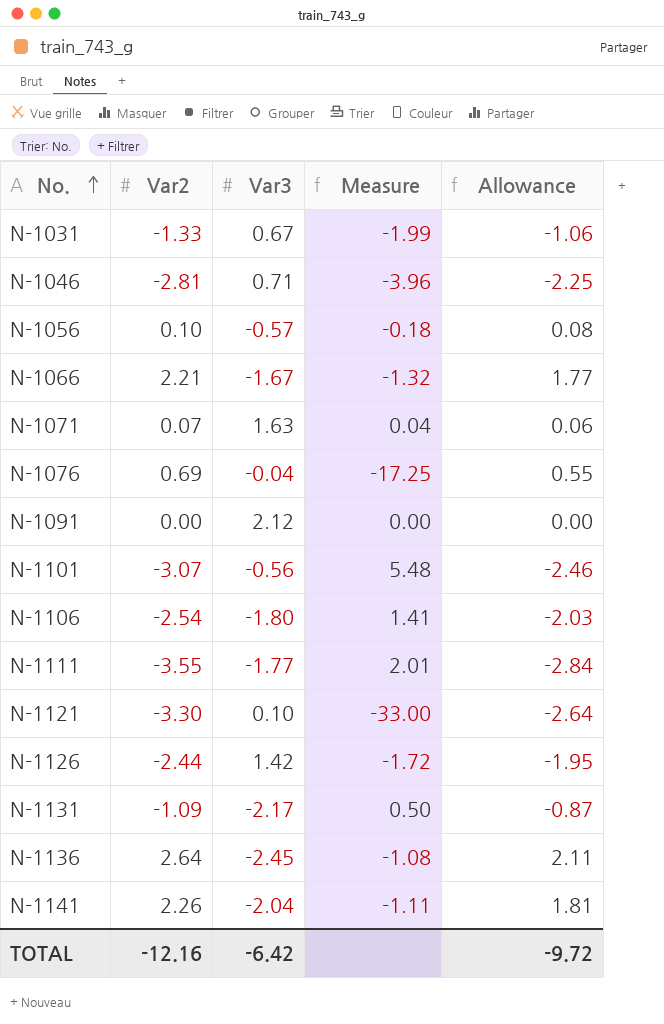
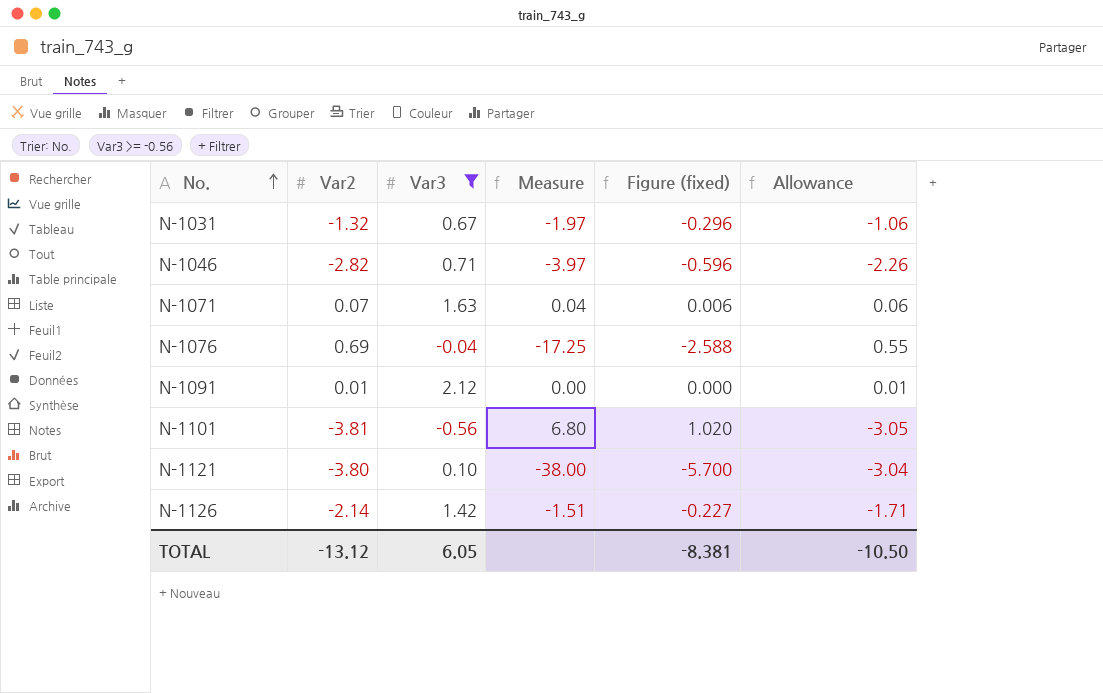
filter: none -> Var3 >= -0.56
column Figure (fixed) | formula: none -> [Measure] * 0.15
N-1031 | Var2: -1.33 -> -1.32
N-1031 | Measure: -1.99 -> -1.97
N-1046 | Var2: -2.81 -> -2.82
N-1046 | Measure: -3.96 -> -3.97
N-1046 | Allowance: -2.25 -> -2.26
N-1091 | Var2: 0.00 -> 0.01
N-1091 | Allowance: 0.00 -> 0.01
N-1101 | Var2: -3.07 -> -3.81
N-1101 | Measure: 5.48 -> 6.80
N-1101 | Allowance: -2.46 -> -3.05
N-1121 | Var2: -3.30 -> -3.80
N-1121 | Measure: -33.00 -> -38.00
N-1121 | Allowance: -2.64 -> -3.04
N-1126 | Var2: -2.44 -> -2.14
N-1126 | Measure: -1.72 -> -1.51
N-1126 | Allowance: -1.95 -> -1.71
TOTAL | Var2: -12.16 -> -13.12
TOTAL | Var3: -6.42 -> 6.05
TOTAL | Allowance: -9.72 -> -10.50

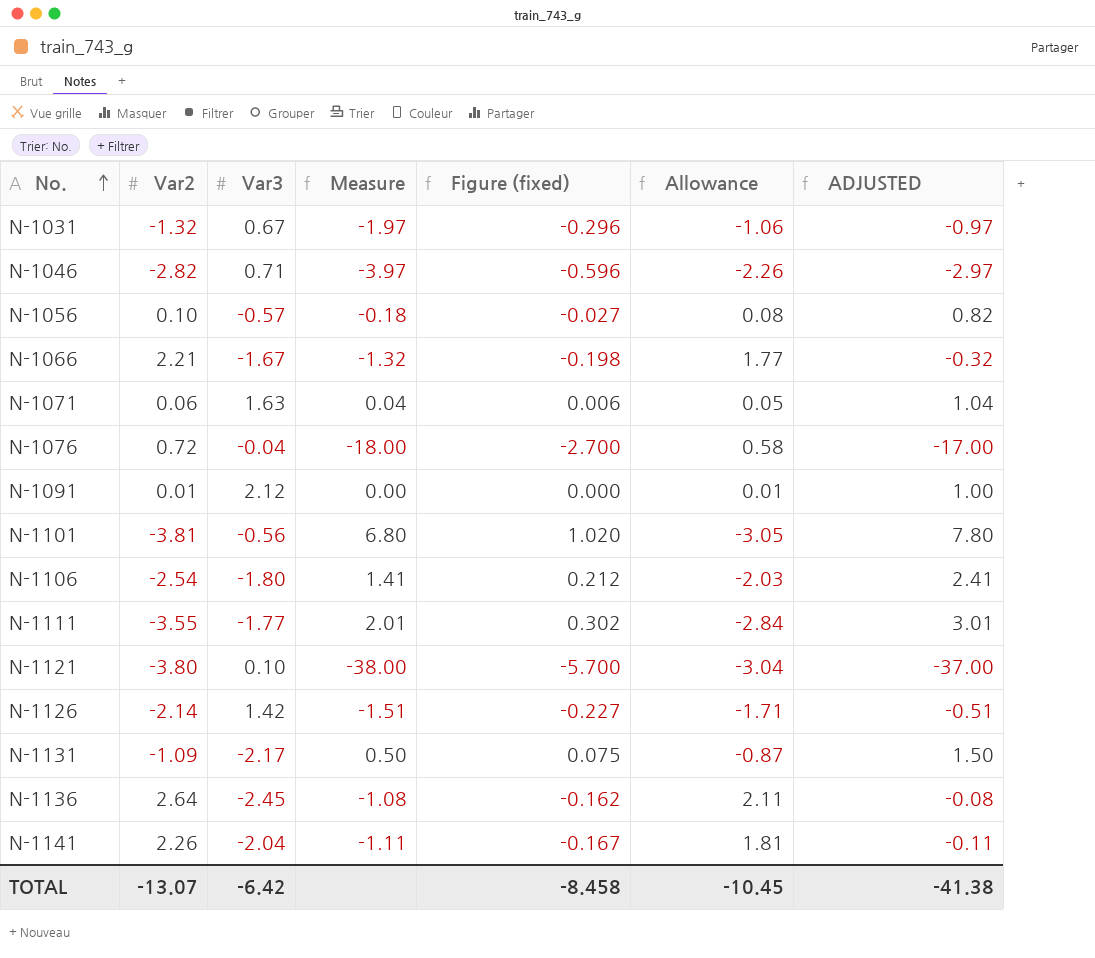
filter: Var3 >= -0.56 -> none
column ADJUSTED | formula: none -> [Measure] + 1
N-1071 | Var2: 0.07 -> 0.06
N-1071 | Allowance: 0.06 -> 0.05
N-1076 | Var2: 0.69 -> 0.72
N-1076 | Measure: -17.25 -> -18.00
N-1076 | Figure (fixed): -2.588 -> -2.700
N-1076 | Allowance: 0.55 -> 0.58
TOTAL | Var2: -13.12 -> -13.07
TOTAL | Var3: 6.05 -> -6.42
TOTAL | Figure (fixed): -8.381 -> -8.458
TOTAL | Allowance: -10.50 -> -10.45

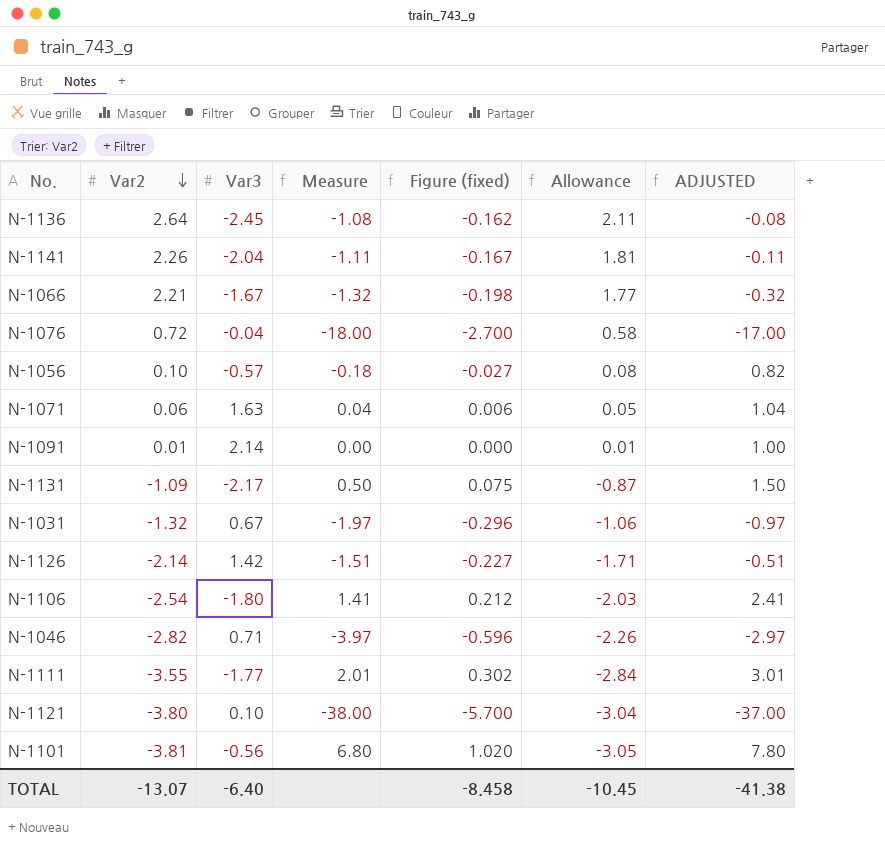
row order: No. ascending -> Var2 descending
N-1091 | Var3: 2.12 -> 2.14
TOTAL | Var3: -6.42 -> -6.40

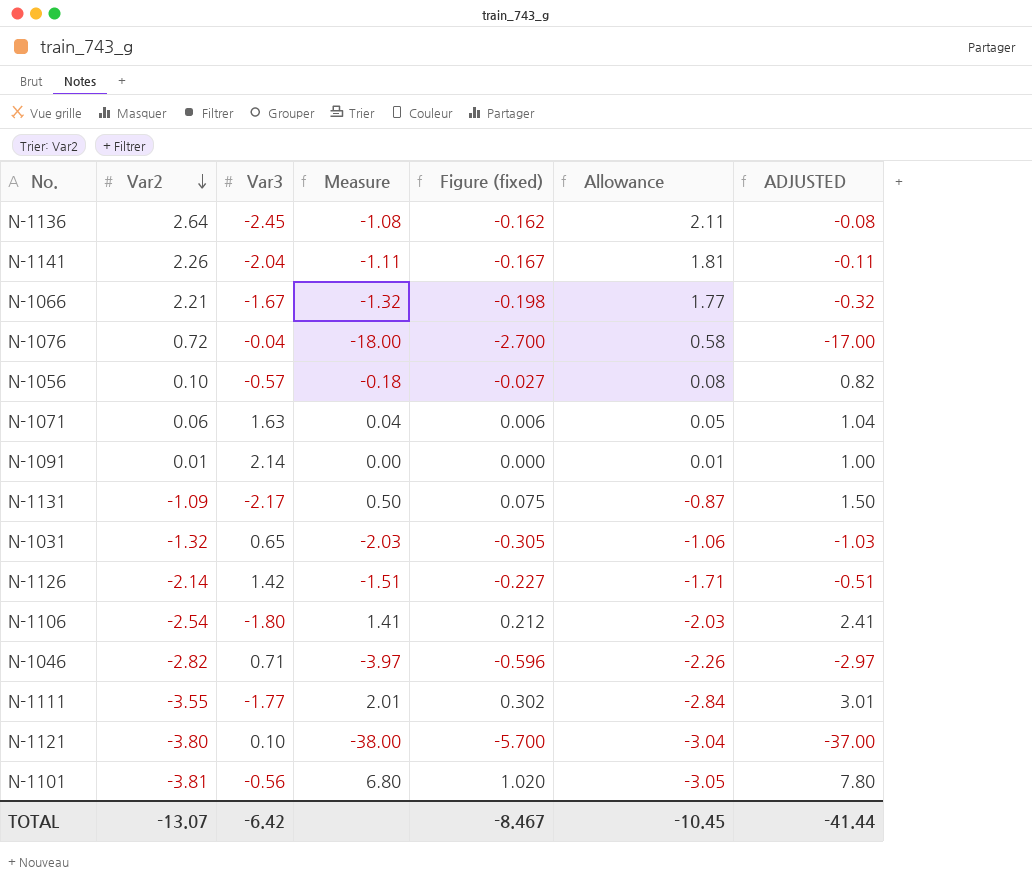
N-1031 | Var3: 0.67 -> 0.65
N-1031 | Measure: -1.97 -> -2.03
N-1031 | Figure (fixed): -0.296 -> -0.305
N-1031 | ADJUSTED: -0.97 -> -1.03
TOTAL | Var3: -6.40 -> -6.42
TOTAL | Figure (fixed): -8.458 -> -8.467
TOTAL | ADJUSTED: -41.38 -> -41.44

